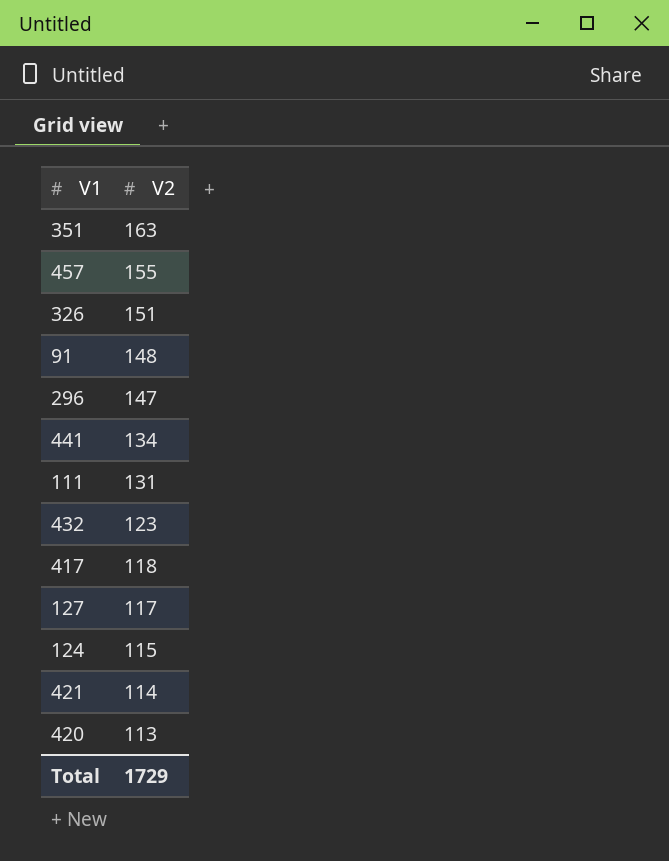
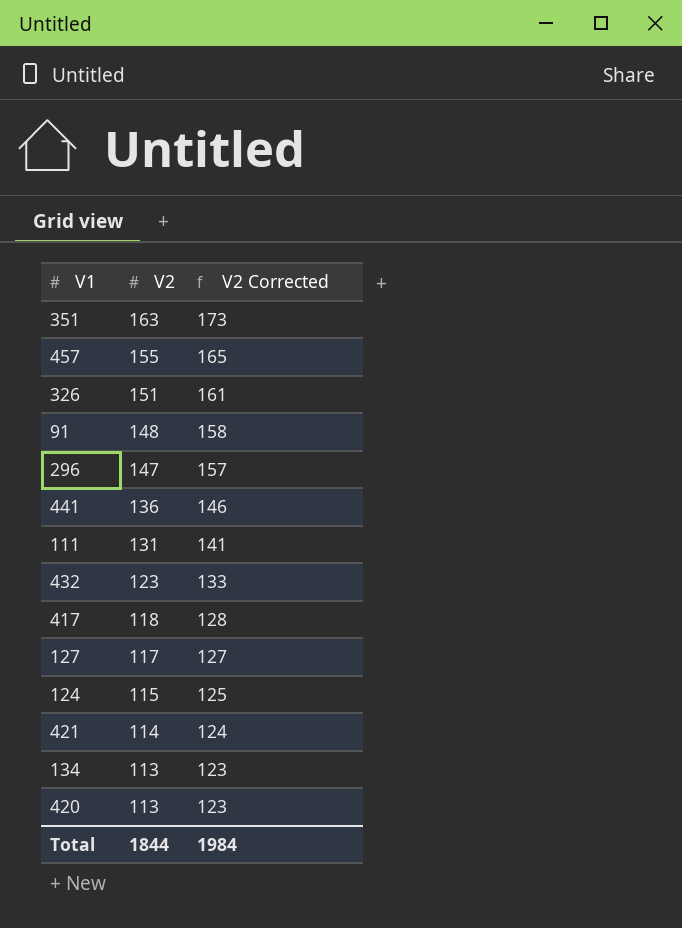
column V2 Corrected | formula: none -> [V2] + 10
441 | V2: 134 -> 136
row 134: none -> 113 | 123
Total | V2: 1729 -> 1844

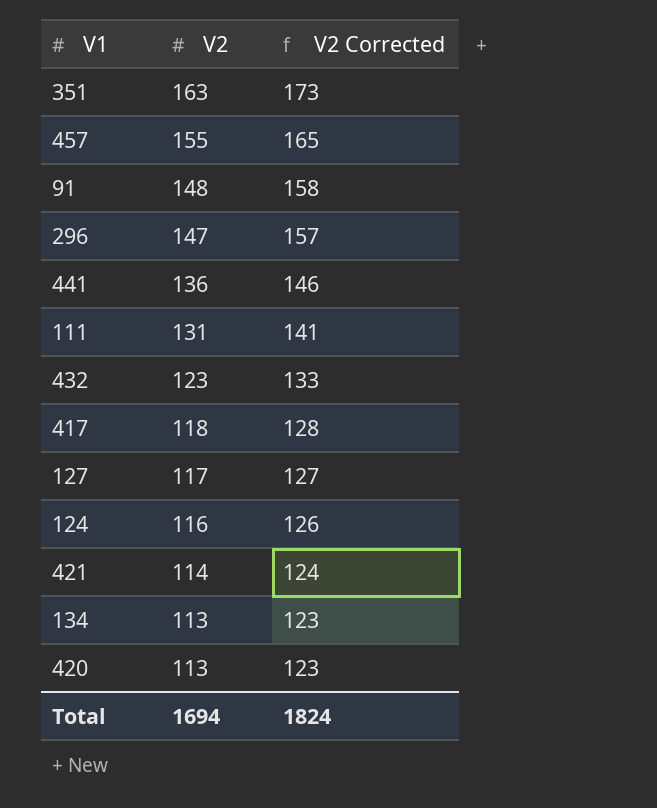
row 326: 151 | 161 -> none
124 | V2: 115 -> 116
124 | V2 Corrected: 125 -> 126
Total | V2: 1844 -> 1694
Total | V2 Corrected: 1984 -> 1824

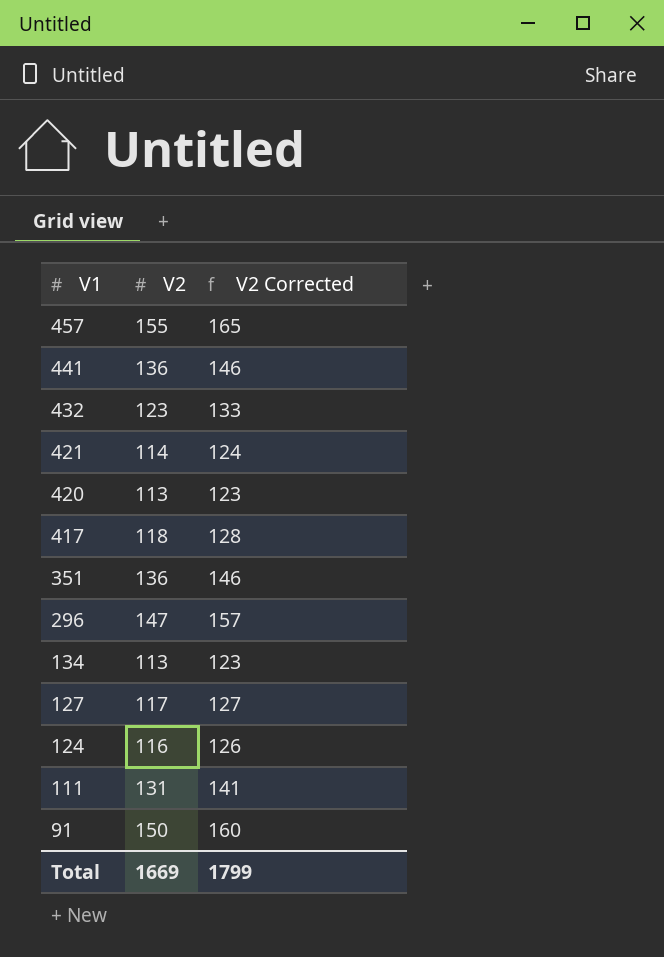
row order: V2 descending -> V1 descending
351 | V2: 163 -> 136
351 | V2 Corrected: 173 -> 146
91 | V2: 148 -> 150
91 | V2 Corrected: 158 -> 160
Total | V2: 1694 -> 1669
Total | V2 Corrected: 1824 -> 1799

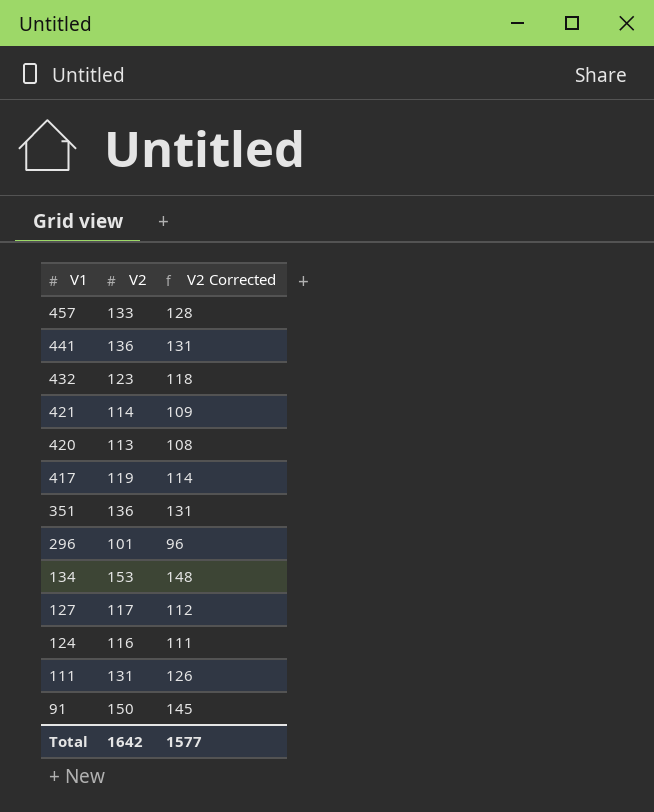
column V2 Corrected | formula: [V2] + 10 -> [V2] - 5
457 | V2: 155 -> 133
417 | V2: 118 -> 119
296 | V2: 147 -> 101
134 | V2: 113 -> 153
Total | V2: 1669 -> 1642
Total | V2 Corrected: 1799 -> 1577

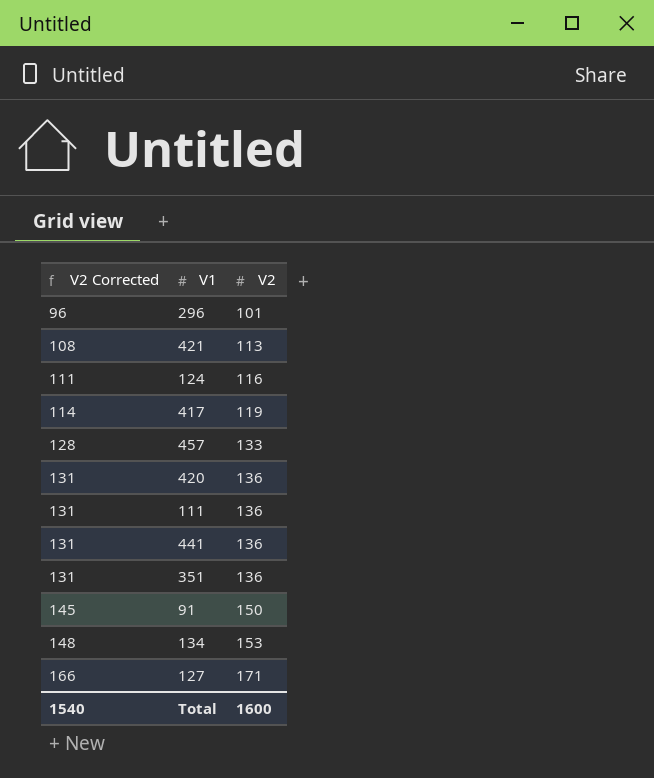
row order: V1 descending -> V2 Corrected ascending
column V2 Corrected | position: 3 -> 1
row 432: 123 | 118 -> none
421 | V2 Corrected: 109 -> 108
421 | V2: 114 -> 113
420 | V2 Corrected: 108 -> 131
420 | V2: 113 -> 136
111 | V2 Corrected: 126 -> 131
111 | V2: 131 -> 136
127 | V2 Corrected: 112 -> 166
127 | V2: 117 -> 171
Total | V2 Corrected: 1577 -> 1540
Total | V2: 1642 -> 1600

